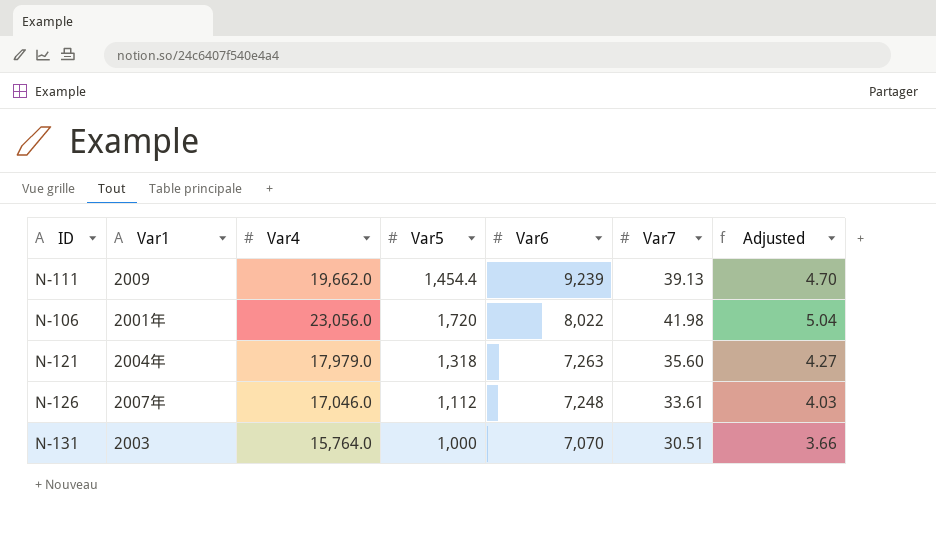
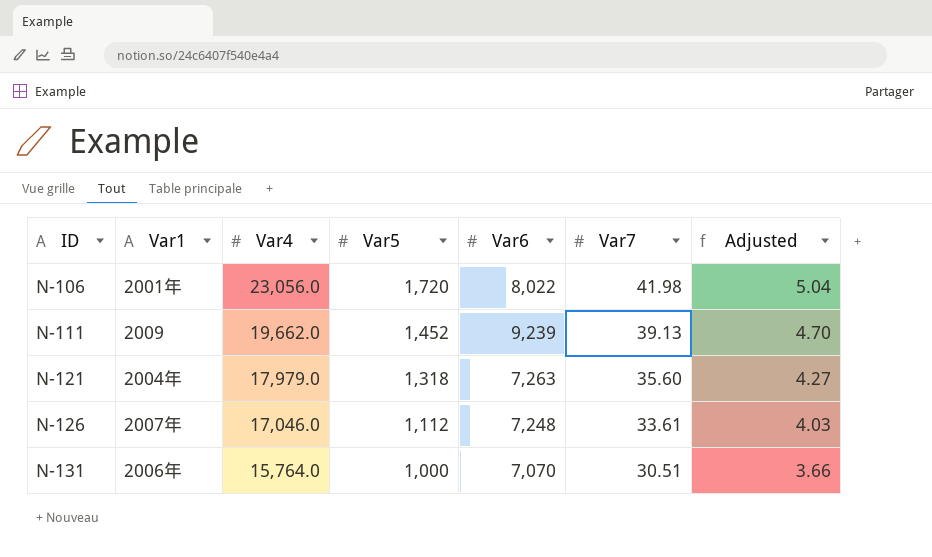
row order: Var6 descending -> ID ascending
N-111 | Var5: 1,454.4 -> 1,452
N-131 | Var1: 2003 -> 2006年

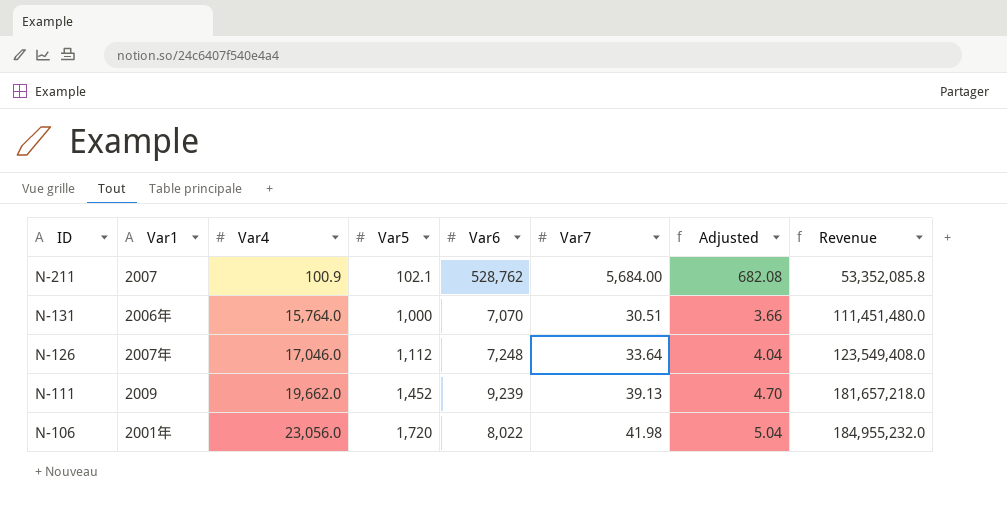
row order: ID ascending -> ID descending
column Revenue | formula: none -> [Var4] * [Var6]
row N-121: 2004年 | 17,979.0 | 1,318 | 7,263 | 35.60 | 4.27 -> none
row N-211: none -> 2007 | 100.9 | 102.1 | 528,762 | 5,684.00 | 682.08 | 53,352,085.8
N-126 | Var7: 33.61 -> 33.64
N-126 | Adjusted: 4.03 -> 4.04

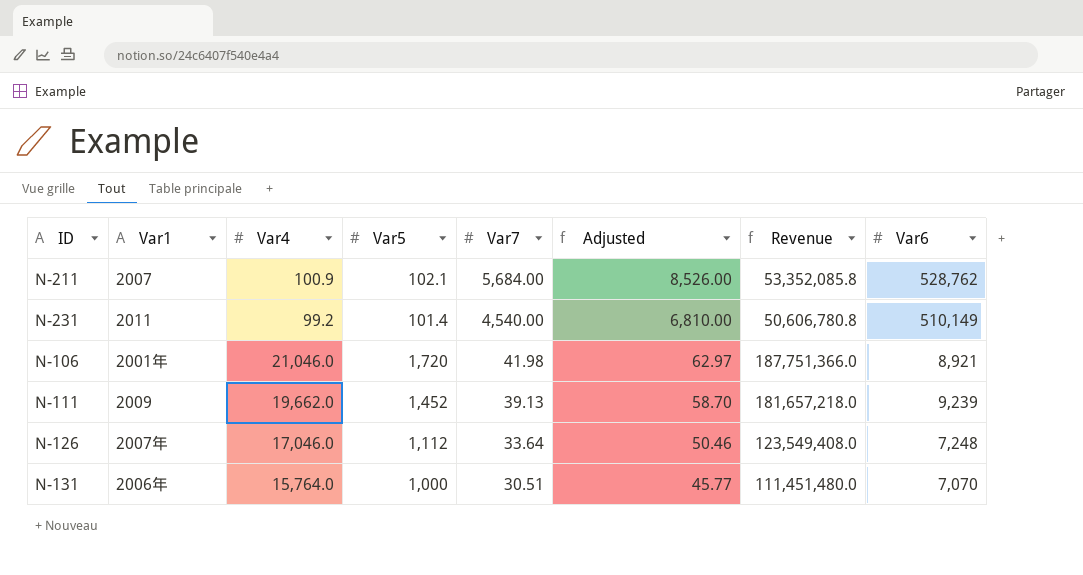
row order: ID descending -> Var7 descending
column Adjusted | formula: [Var7] * 0.12 -> [Var7] * 1.5
column Var6 | position: 5 -> 8
row N-231: none -> 2011 | 99.2 | 101.4 | 4,540.00 | 6,810.00 | 50,606,780.8 | 510,149
N-106 | Var4: 23,056.0 -> 21,046.0
N-106 | Revenue: 184,955,232.0 -> 187,751,366.0
N-106 | Var6: 8,022 -> 8,921

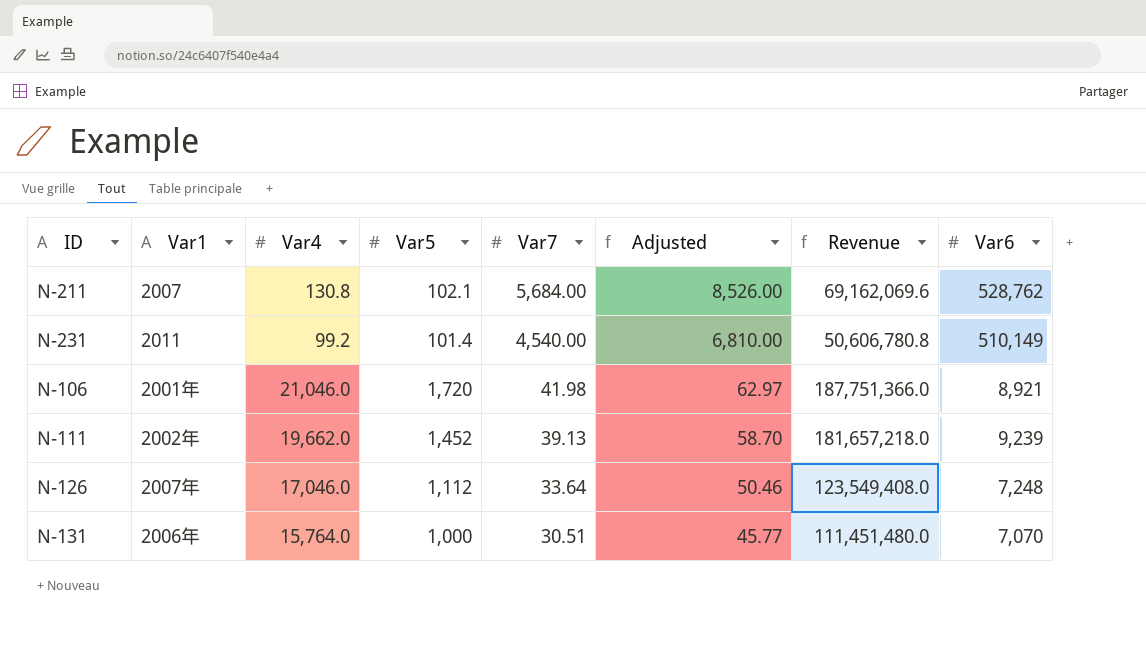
N-211 | Var4: 100.9 -> 130.8
N-211 | Revenue: 53,352,085.8 -> 69,162,069.6
N-111 | Var1: 2009 -> 2002年

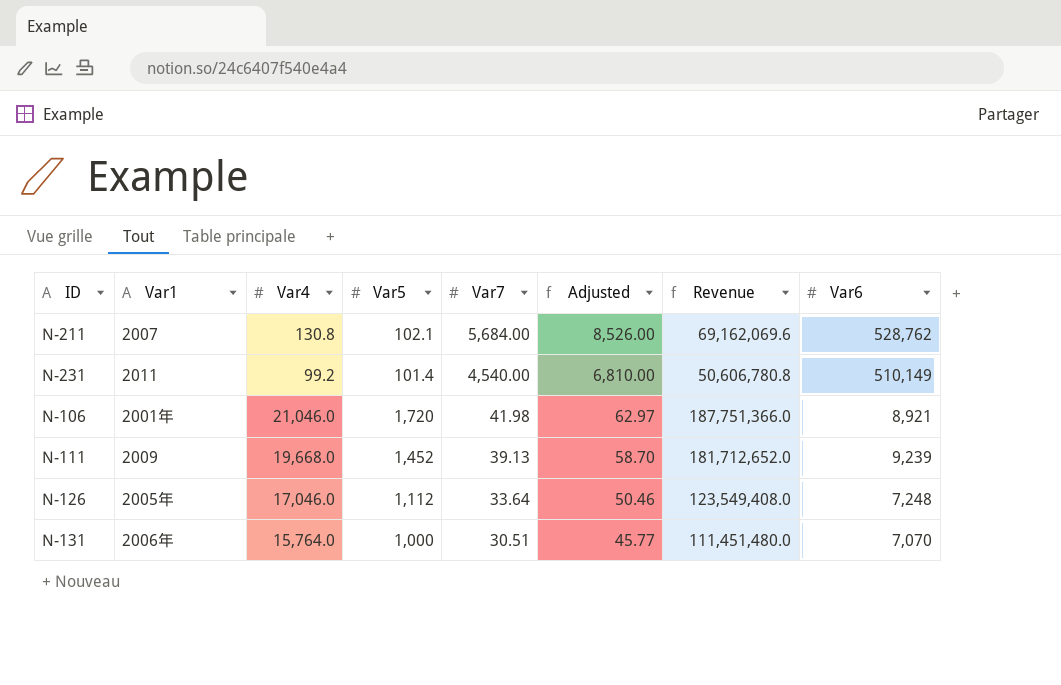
N-111 | Var1: 2002年 -> 2009
N-111 | Var4: 19,662.0 -> 19,668.0
N-111 | Revenue: 181,657,218.0 -> 181,712,652.0
N-126 | Var1: 2007年 -> 2005年

